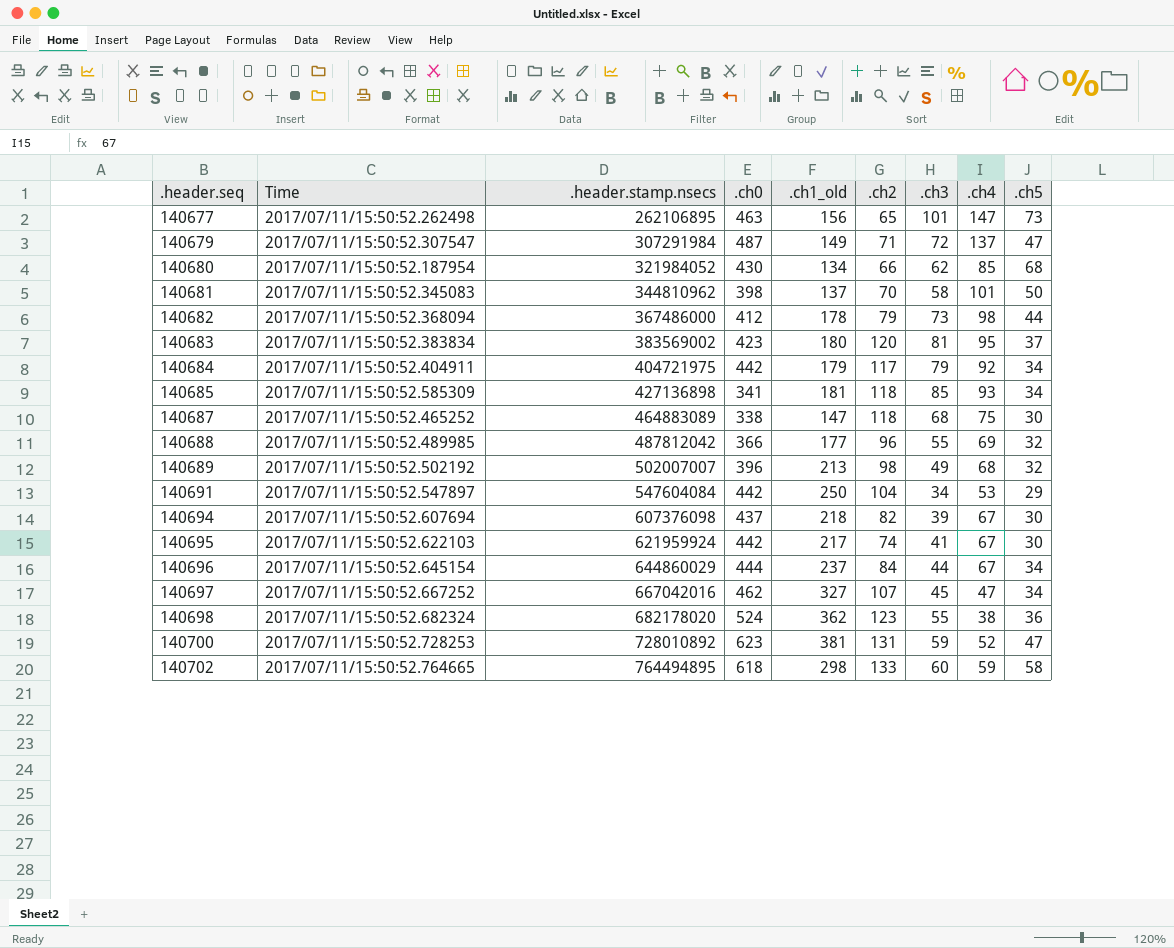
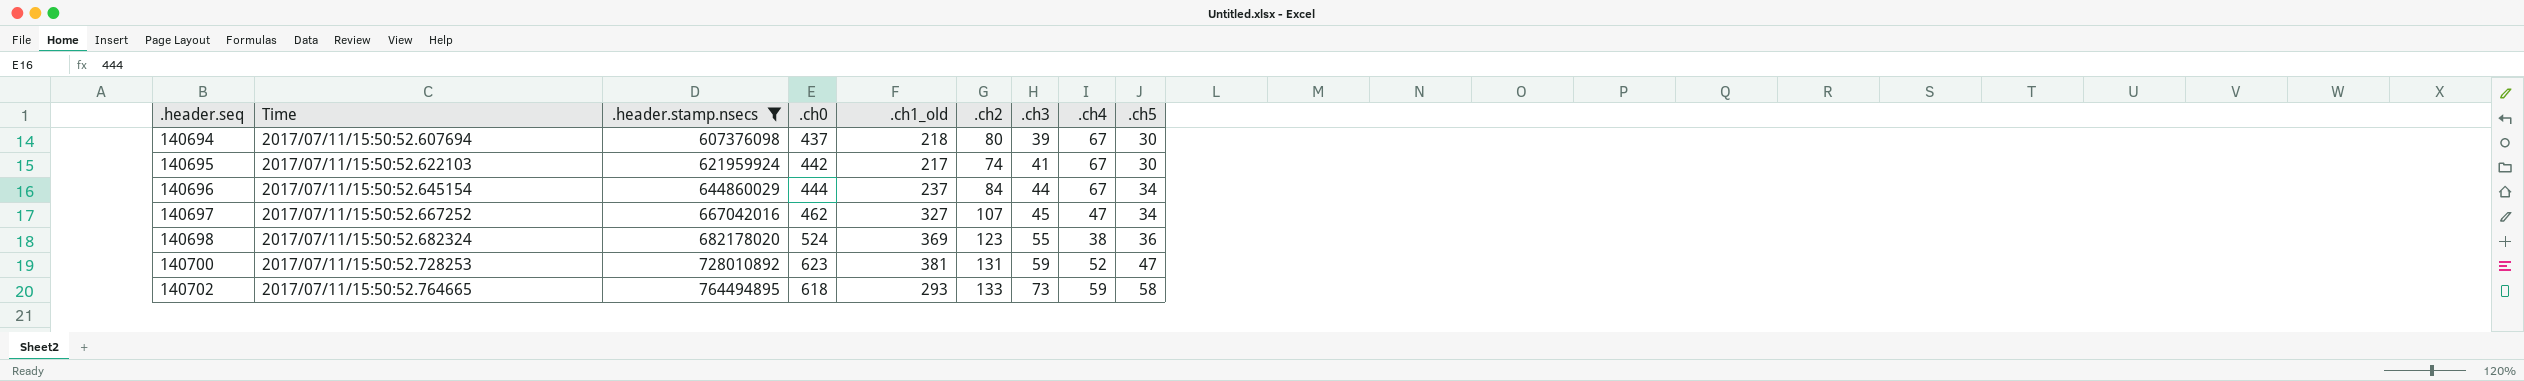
filter: none -> .header.stamp.nsecs >= 607376098
140694 | .ch2: 82 -> 80
140698 | .ch1_old: 362 -> 369
140702 | .ch1_old: 298 -> 293
140702 | .ch3: 60 -> 73

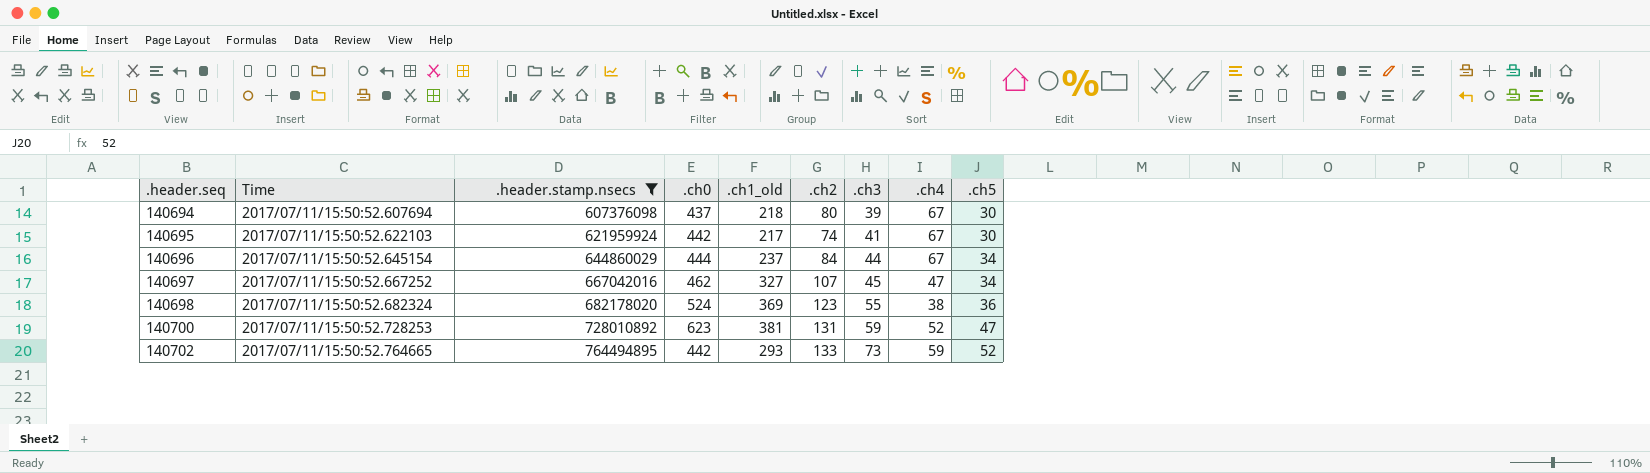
140702 | .ch0: 618 -> 442
140702 | .ch5: 58 -> 52

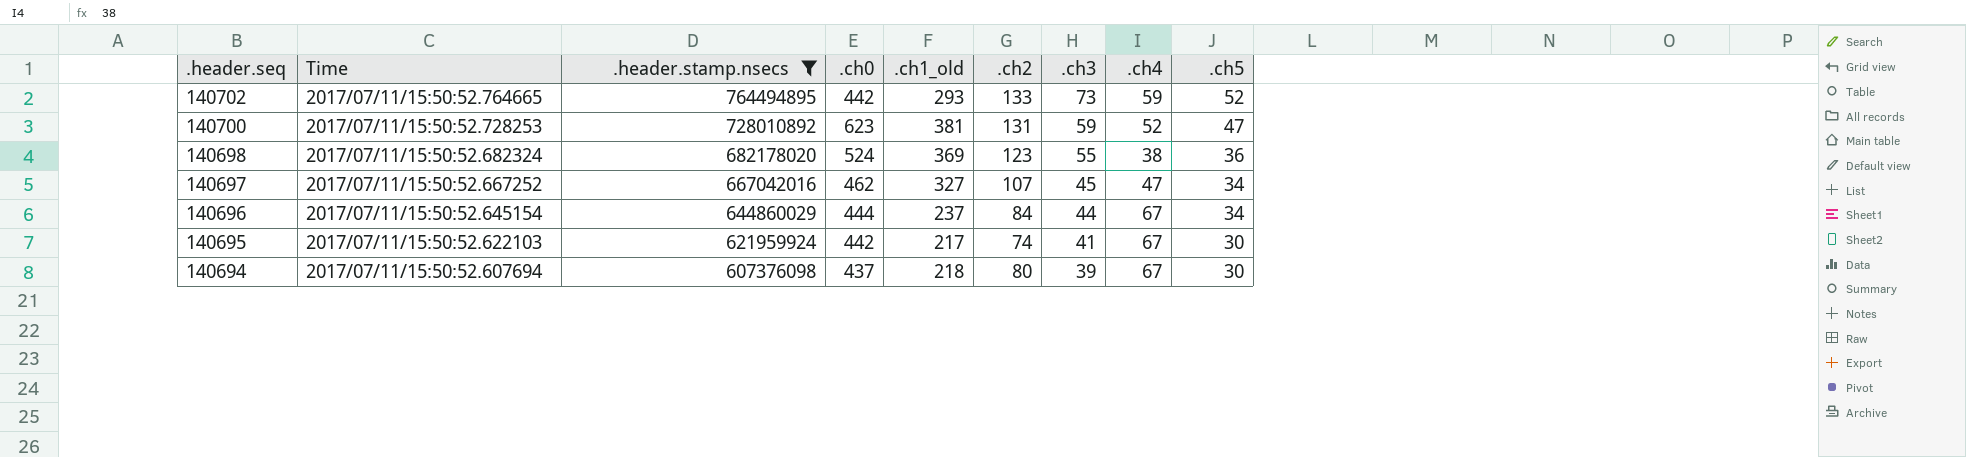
row order: .header.seq ascending -> .header.seq descending

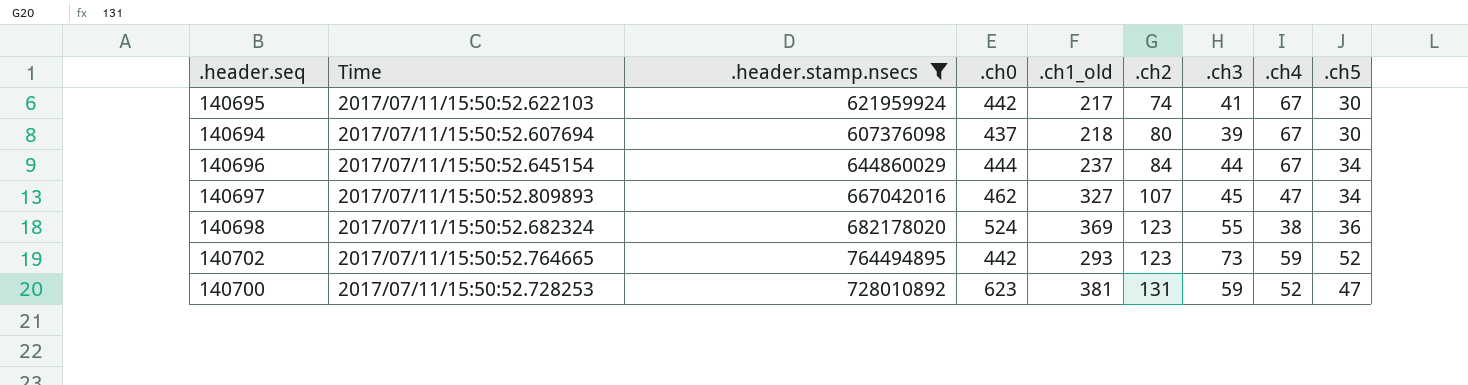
row order: .header.seq descending -> .ch2 ascending
140697 | Time: 2017/07/11/15:50:52.667252 -> 2017/07/11/15:50:52.809893
140702 | .ch2: 133 -> 123

